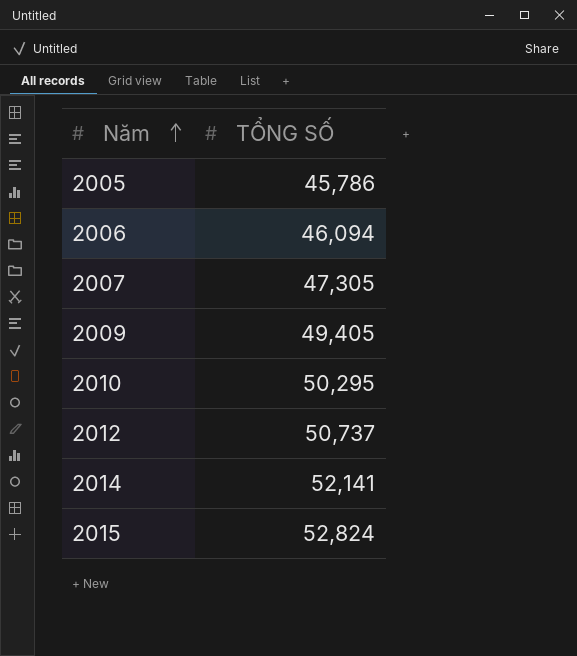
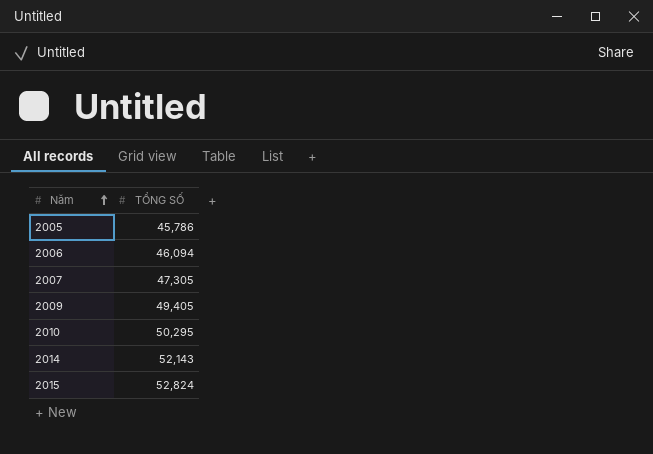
row 2012: 50,737 -> none
2014 | TỔNG SỐ: 52,141 -> 52,143

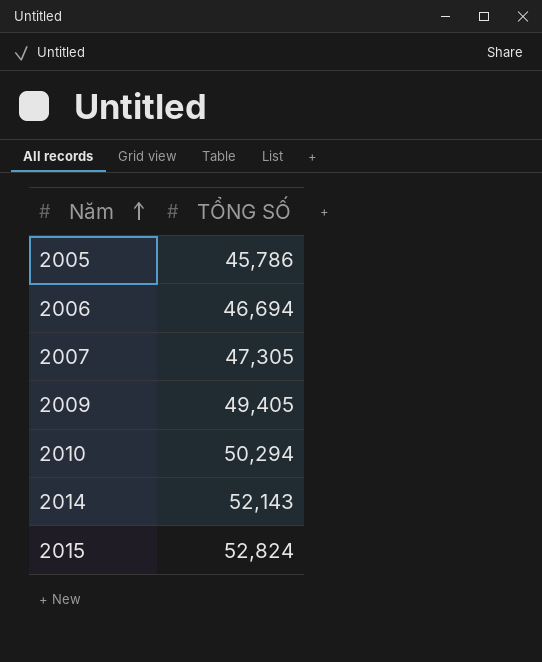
2006 | TỔNG SỐ: 46,094 -> 46,694
2010 | TỔNG SỐ: 50,295 -> 50,294

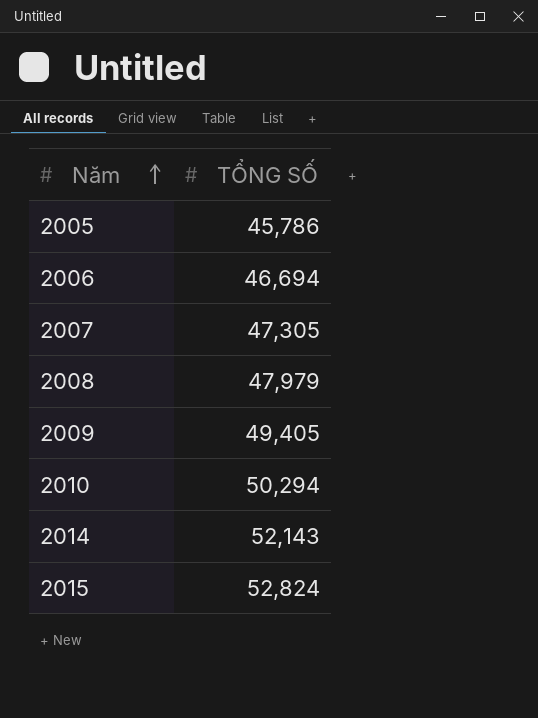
row 2008: none -> 47,979

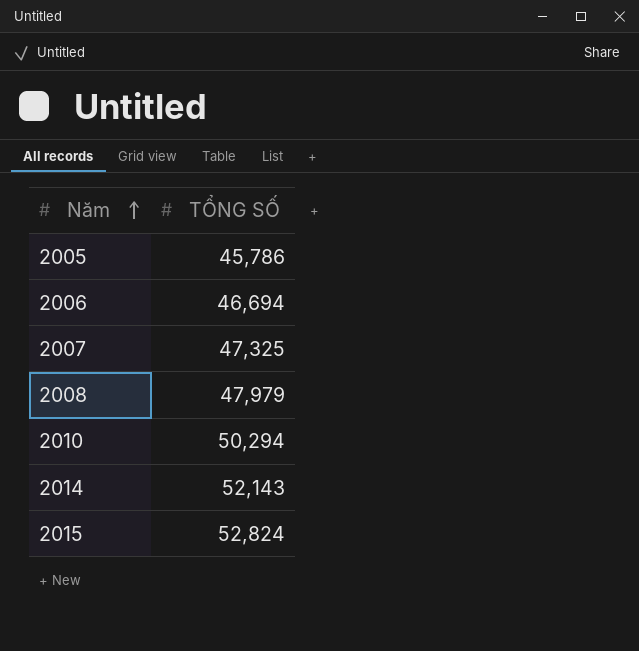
row 2009: 49,405 -> none
2007 | TỔNG SỐ: 47,305 -> 47,325

